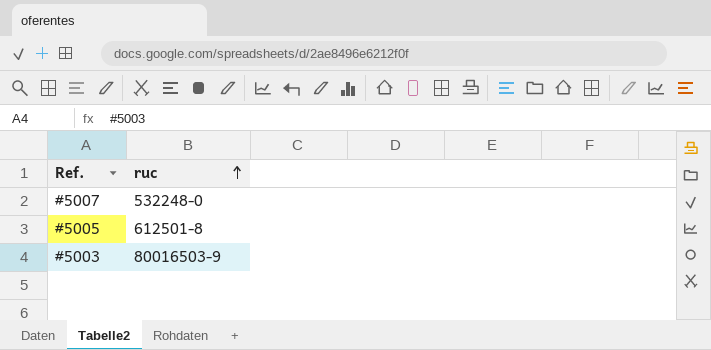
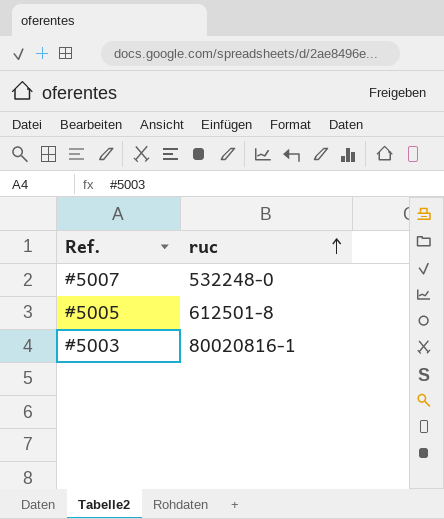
#5003 | ruc: 80016503-9 -> 80020816-1

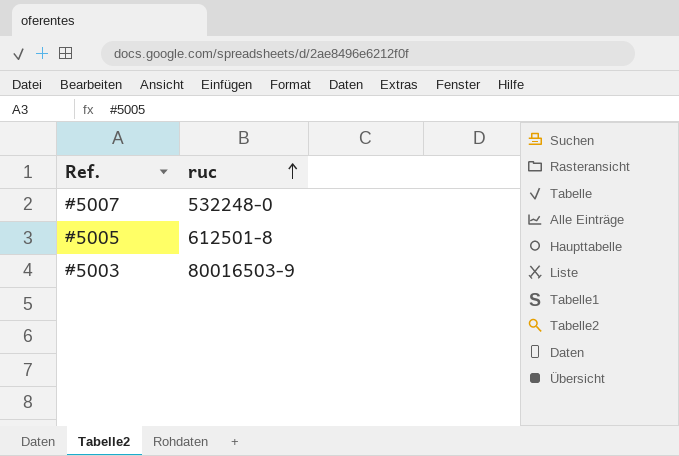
#5003 | ruc: 80020816-1 -> 80016503-9

